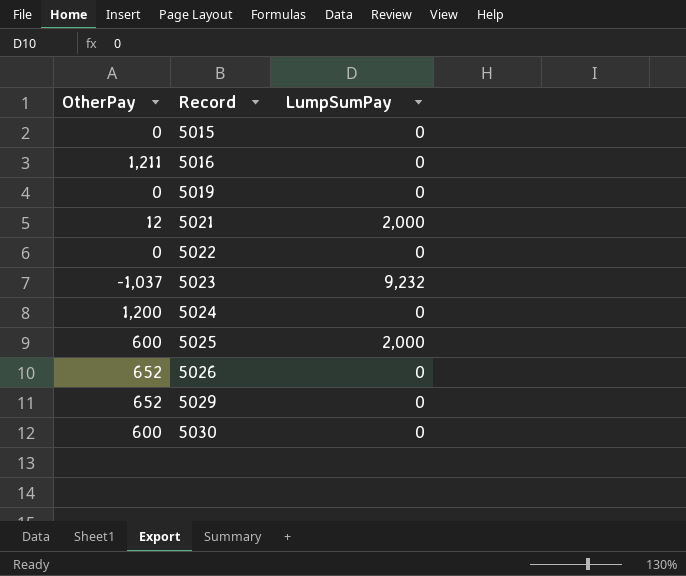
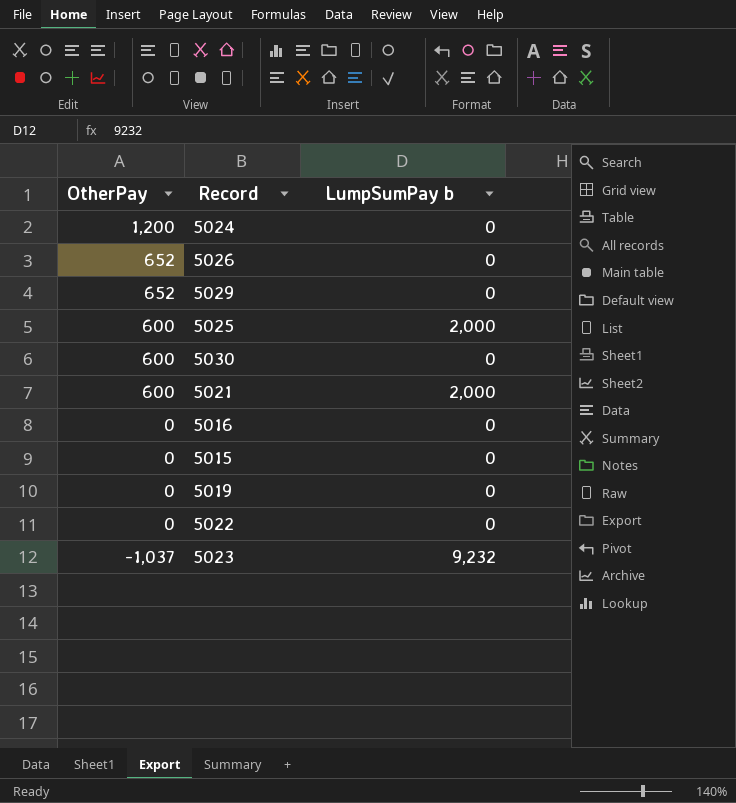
row order: Record ascending -> OtherPay descending
column name: LumpSumPay -> LumpSumPay b
5021 | OtherPay: 12 -> 600
5016 | OtherPay: 1,211 -> 0

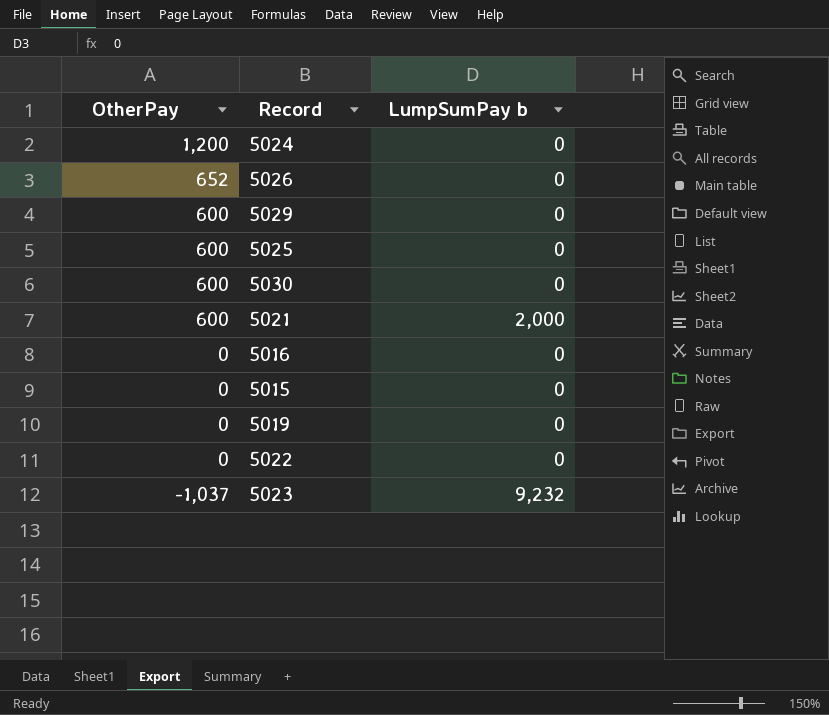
5029 | OtherPay: 652 -> 600
5025 | LumpSumPay b: 2,000 -> 0

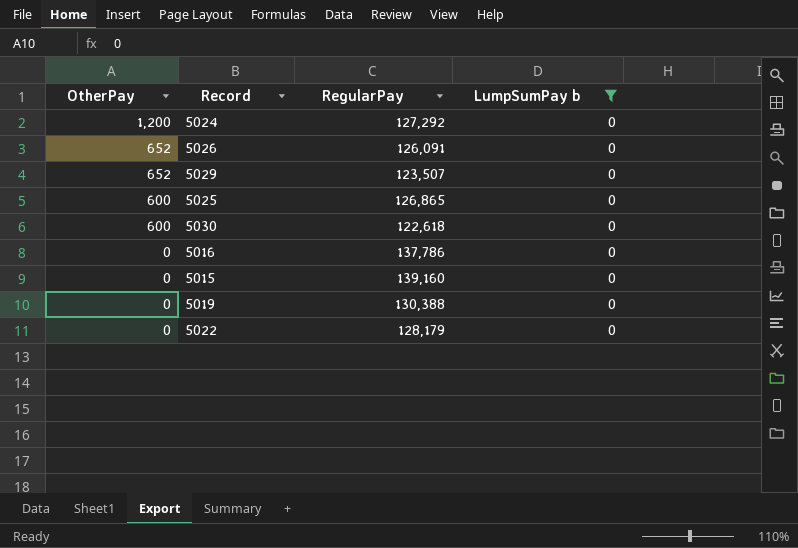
filter: none -> LumpSumPay b = 0
column RegularPay | position: none -> 3
5029 | OtherPay: 600 -> 652

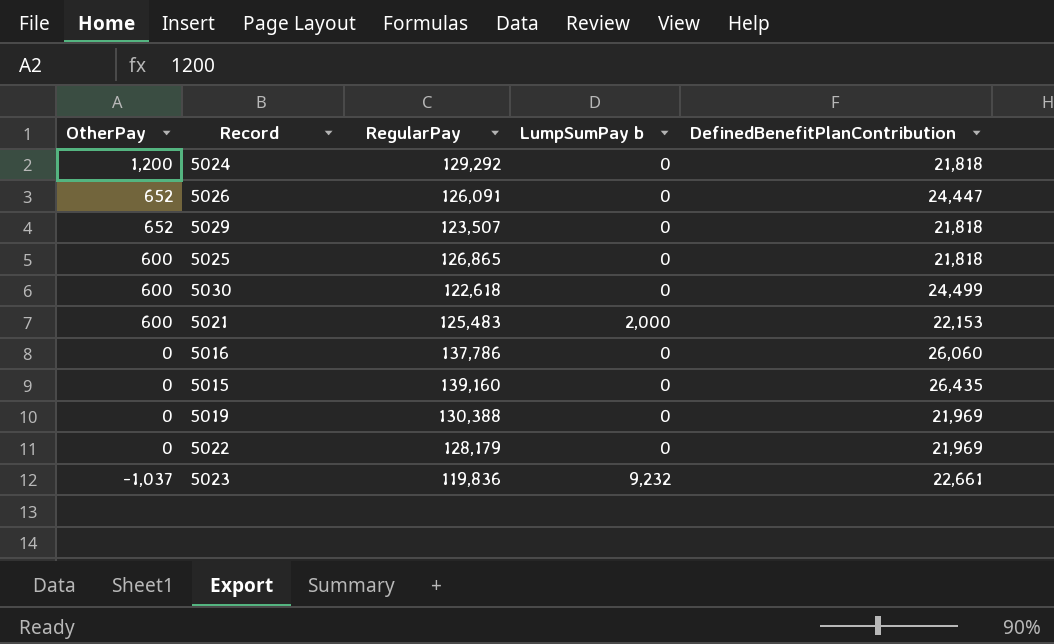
filter: LumpSumPay b = 0 -> none
column DefinedBenefitPlanContribution | position: none -> 5
5024 | RegularPay: 127,292 -> 129,292

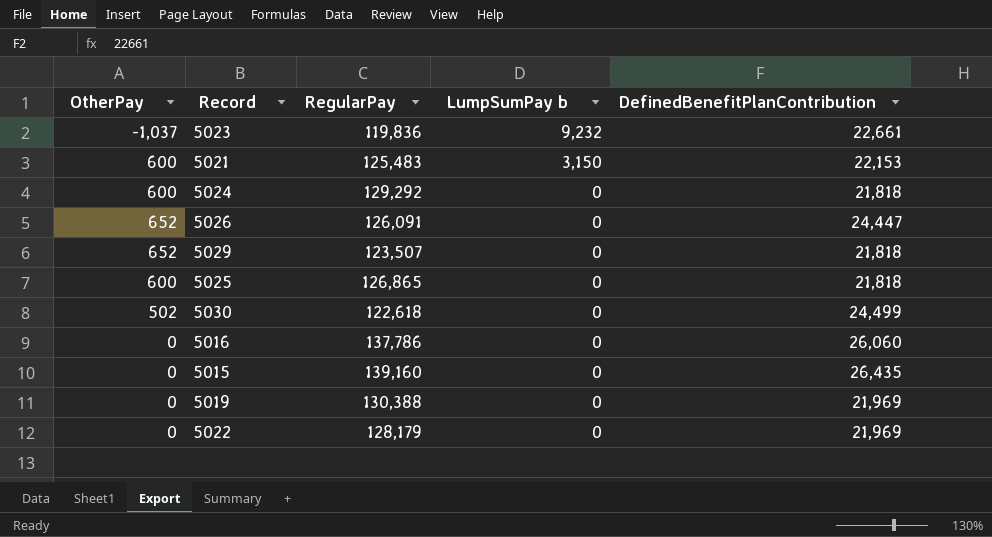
row order: OtherPay descending -> LumpSumPay b descending
5021 | LumpSumPay b: 2,000 -> 3,150
5024 | OtherPay: 1,200 -> 600
5030 | OtherPay: 600 -> 502

